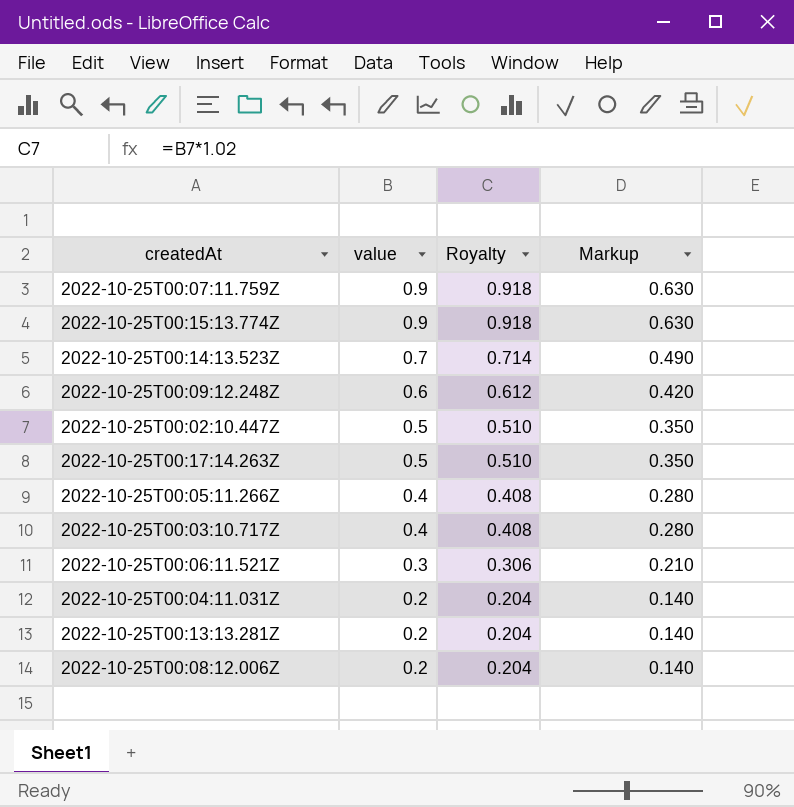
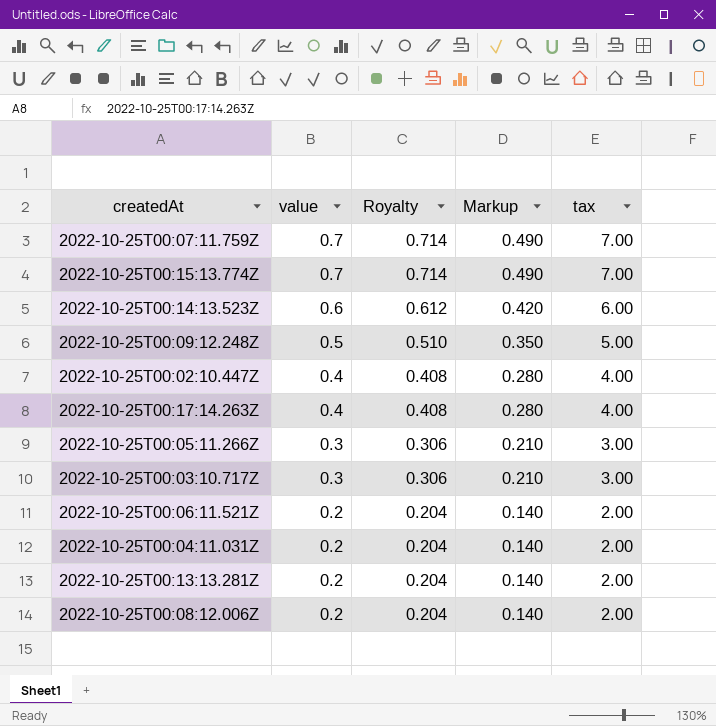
column tax | formula: none -> [value] * 10
2022-10-25T00:07:11.759Z | value: 0.9 -> 0.7
2022-10-25T00:07:11.759Z | Royalty: 0.918 -> 0.714
2022-10-25T00:07:11.759Z | Markup: 0.630 -> 0.490
2022-10-25T00:15:13.774Z | value: 0.9 -> 0.7
2022-10-25T00:15:13.774Z | Royalty: 0.918 -> 0.714
2022-10-25T00:15:13.774Z | Markup: 0.630 -> 0.490
2022-10-25T00:14:13.523Z | value: 0.7 -> 0.6
2022-10-25T00:14:13.523Z | Royalty: 0.714 -> 0.612
2022-10-25T00:14:13.523Z | Markup: 0.490 -> 0.420
2022-10-25T00:09:12.248Z | value: 0.6 -> 0.5
2022-10-25T00:09:12.248Z | Royalty: 0.612 -> 0.510
2022-10-25T00:09:12.248Z | Markup: 0.420 -> 0.350
2022-10-25T00:02:10.447Z | value: 0.5 -> 0.4
2022-10-25T00:02:10.447Z | Royalty: 0.510 -> 0.408
2022-10-25T00:02:10.447Z | Markup: 0.350 -> 0.280
2022-10-25T00:17:14.263Z | value: 0.5 -> 0.4
2022-10-25T00:17:14.263Z | Royalty: 0.510 -> 0.408
2022-10-25T00:17:14.263Z | Markup: 0.350 -> 0.280
2022-10-25T00:05:11.266Z | value: 0.4 -> 0.3
2022-10-25T00:05:11.266Z | Royalty: 0.408 -> 0.306
2022-10-25T00:05:11.266Z | Markup: 0.280 -> 0.210
2022-10-25T00:03:10.717Z | value: 0.4 -> 0.3
2022-10-25T00:03:10.717Z | Royalty: 0.408 -> 0.306
2022-10-25T00:03:10.717Z | Markup: 0.280 -> 0.210
2022-10-25T00:06:11.521Z | value: 0.3 -> 0.2
2022-10-25T00:06:11.521Z | Royalty: 0.306 -> 0.204
2022-10-25T00:06:11.521Z | Markup: 0.210 -> 0.140

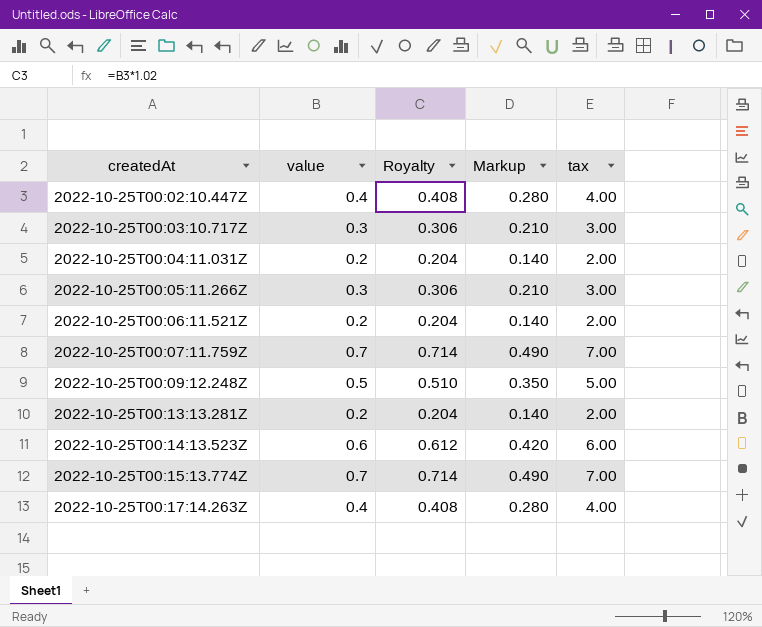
row order: value descending -> createdAt ascending
row 2022-10-25T00:08:12.006Z: 0.2 | 0.204 | 0.140 | 2.00 -> none

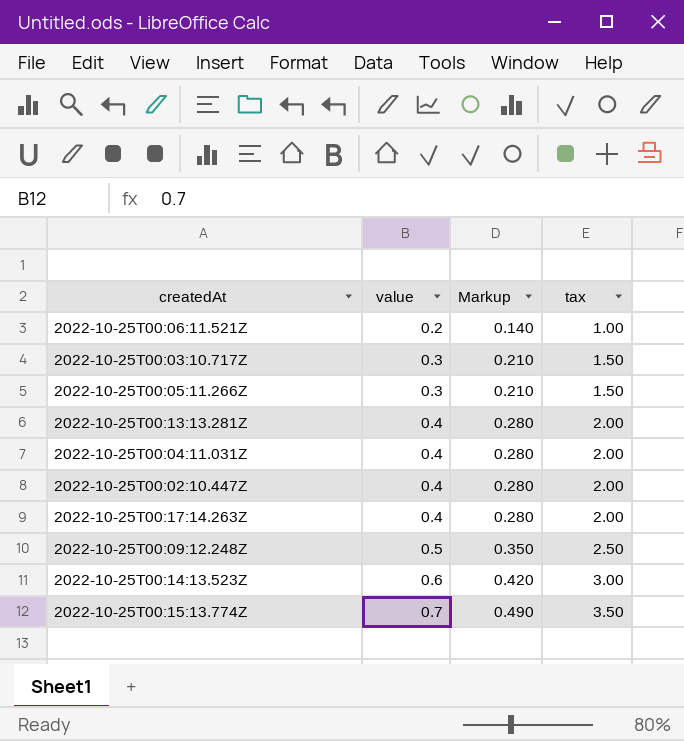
row order: createdAt ascending -> value ascending
column Royalty | formula: [value] * 1.02 -> none
column tax | formula: [value] * 10 -> [value] * 5
row 2022-10-25T00:07:11.759Z: 0.7 | 0.714 | 0.490 | 7.00 -> none
2022-10-25T00:13:13.281Z | value: 0.2 -> 0.4
2022-10-25T00:13:13.281Z | Markup: 0.140 -> 0.280
2022-10-25T00:04:11.031Z | value: 0.2 -> 0.4
2022-10-25T00:04:11.031Z | Markup: 0.140 -> 0.280

